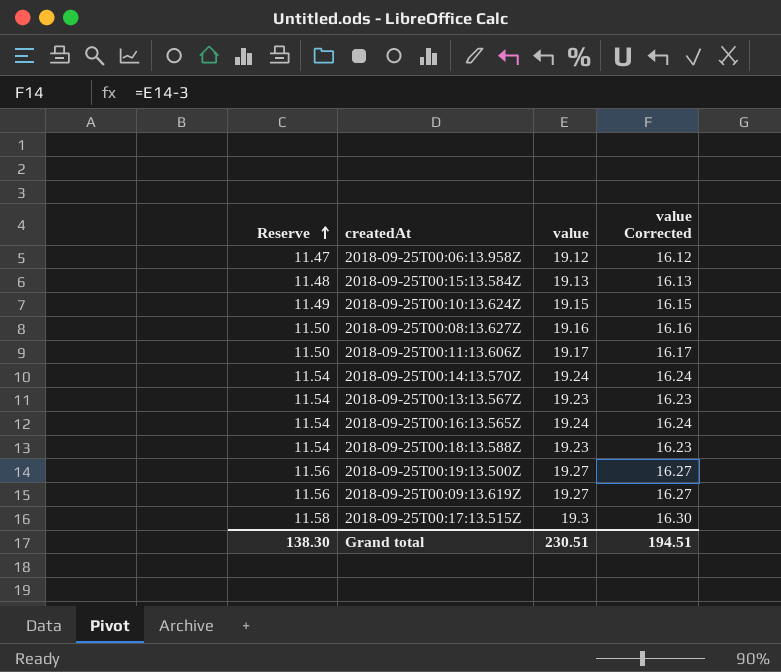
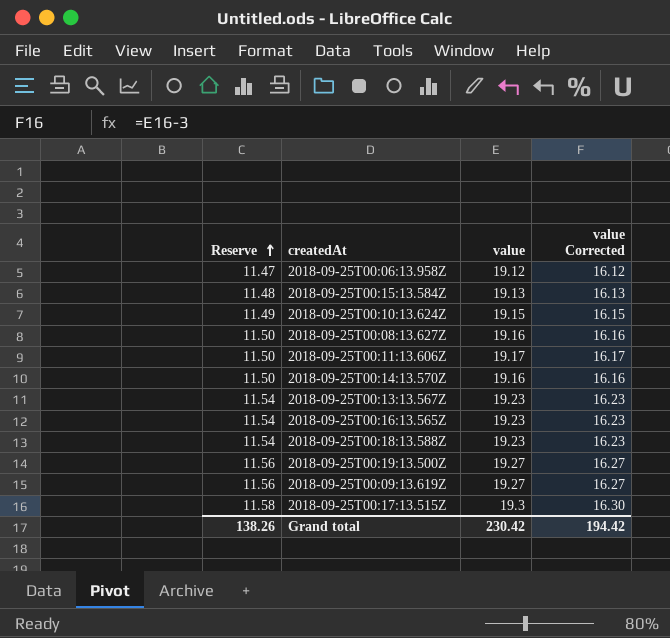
2018-09-25T00:14:13.570Z | Reserve: 11.54 -> 11.50
2018-09-25T00:14:13.570Z | value: 19.24 -> 19.16
2018-09-25T00:14:13.570Z | value Corrected: 16.24 -> 16.16
2018-09-25T00:16:13.565Z | value: 19.24 -> 19.23
2018-09-25T00:16:13.565Z | value Corrected: 16.24 -> 16.23
Grand total | Reserve: 138.30 -> 138.26
Grand total | value: 230.51 -> 230.42
Grand total | value Corrected: 194.51 -> 194.42

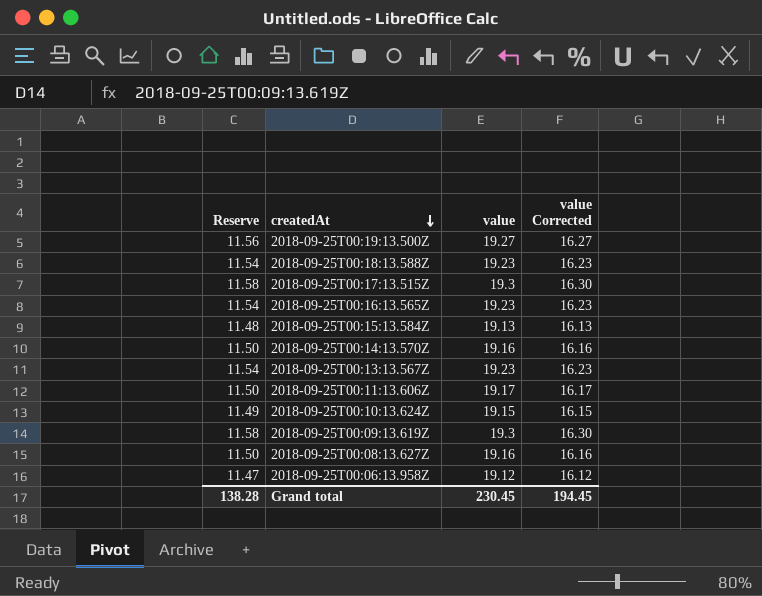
row order: Reserve ascending -> createdAt descending
2018-09-25T00:09:13.619Z | Reserve: 11.56 -> 11.58
2018-09-25T00:09:13.619Z | value: 19.27 -> 19.3
2018-09-25T00:09:13.619Z | value Corrected: 16.27 -> 16.30
Grand total | Reserve: 138.26 -> 138.28
Grand total | value: 230.42 -> 230.45
Grand total | value Corrected: 194.42 -> 194.45

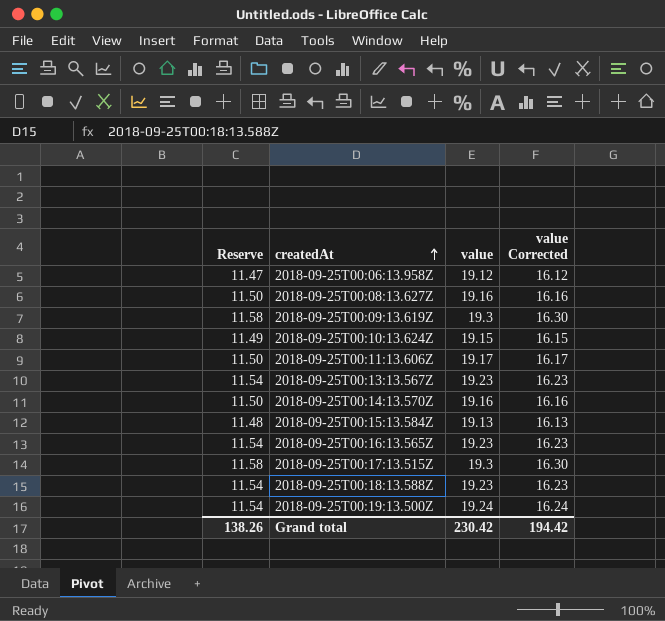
row order: createdAt descending -> createdAt ascending
2018-09-25T00:19:13.500Z | Reserve: 11.56 -> 11.54
2018-09-25T00:19:13.500Z | value: 19.27 -> 19.24
2018-09-25T00:19:13.500Z | value Corrected: 16.27 -> 16.24
Grand total | Reserve: 138.28 -> 138.26
Grand total | value: 230.45 -> 230.42
Grand total | value Corrected: 194.45 -> 194.42

